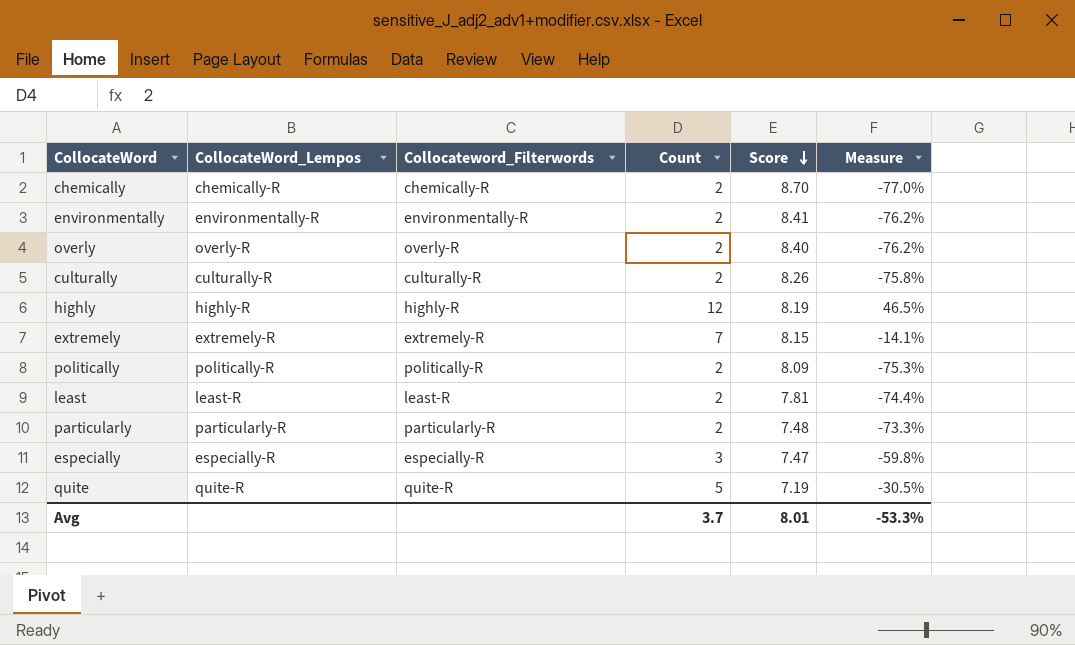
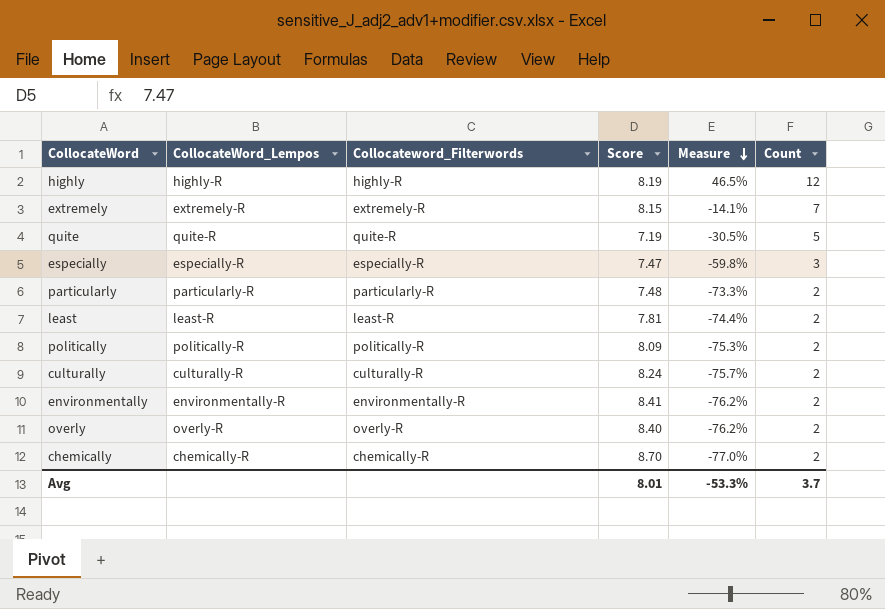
row order: Score descending -> Measure descending
column Count | position: 4 -> 6
culturally | Score: 8.26 -> 8.24
culturally | Measure: -75.8% -> -75.7%

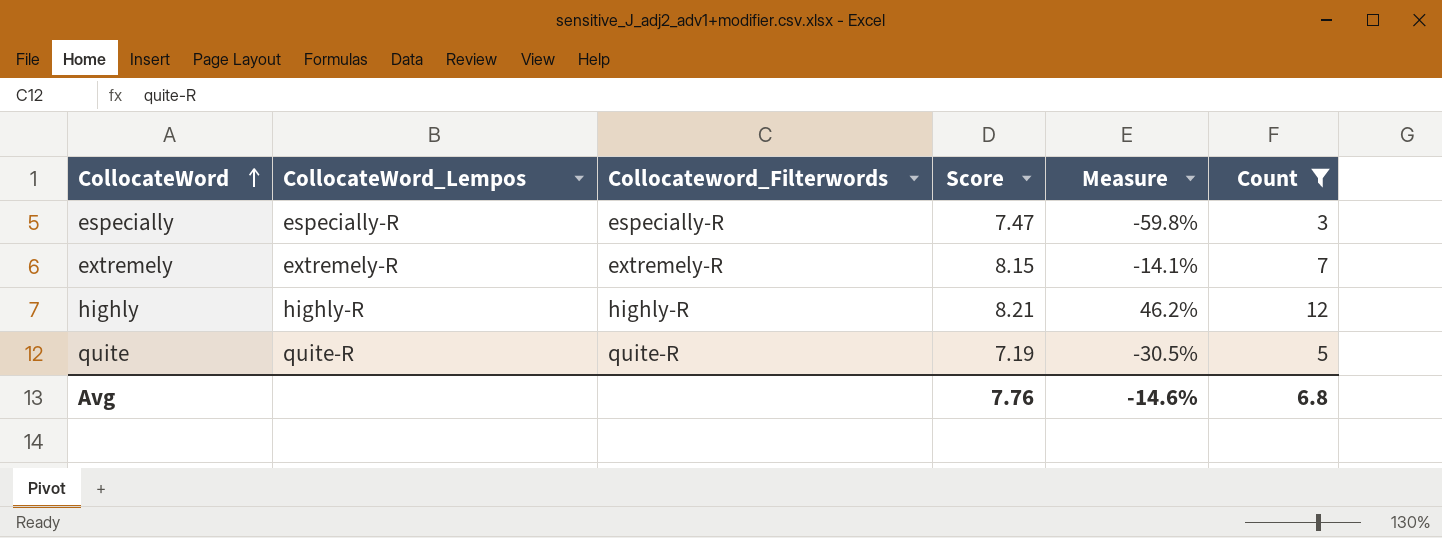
filter: none -> Count != 2
row order: Measure descending -> CollocateWord ascending
highly | Score: 8.19 -> 8.21
highly | Measure: 46.5% -> 46.2%
Avg | Score: 8.01 -> 7.76
Avg | Measure: -53.3% -> -14.6%
Avg | Count: 3.7 -> 6.8

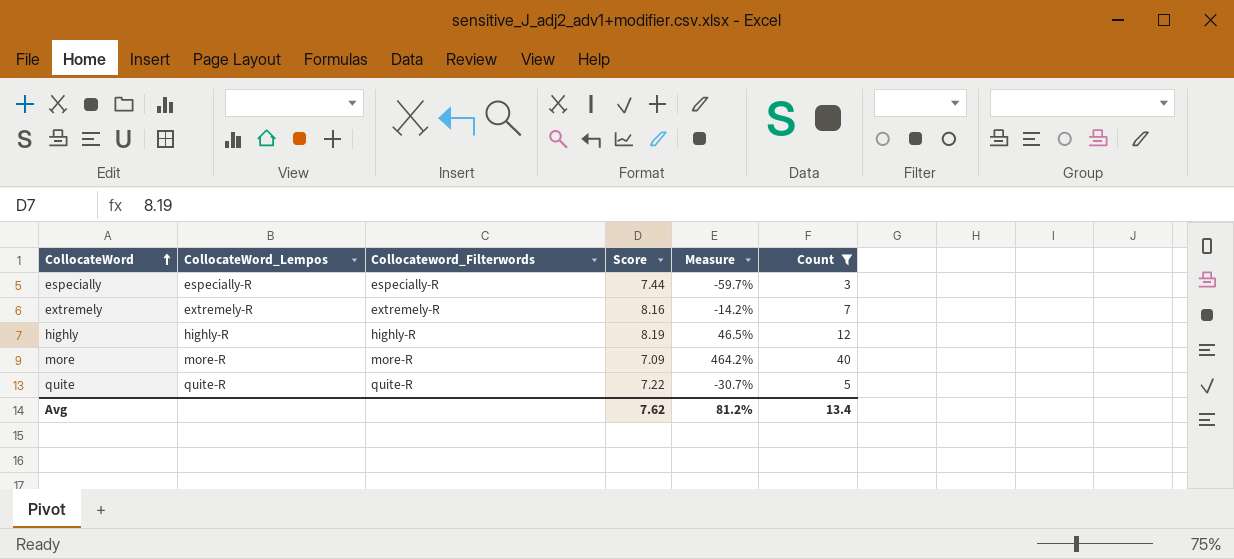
especially | Score: 7.47 -> 7.44
especially | Measure: -59.8% -> -59.7%
extremely | Score: 8.15 -> 8.16
extremely | Measure: -14.1% -> -14.2%
highly | Score: 8.21 -> 8.19
highly | Measure: 46.2% -> 46.5%
row more: none -> more-R | more-R | 7.09 | 464.2% | 40
quite | Score: 7.19 -> 7.22
quite | Measure: -30.5% -> -30.7%
Avg | Score: 7.76 -> 7.62
Avg | Measure: -14.6% -> 81.2%
Avg | Count: 6.8 -> 13.4

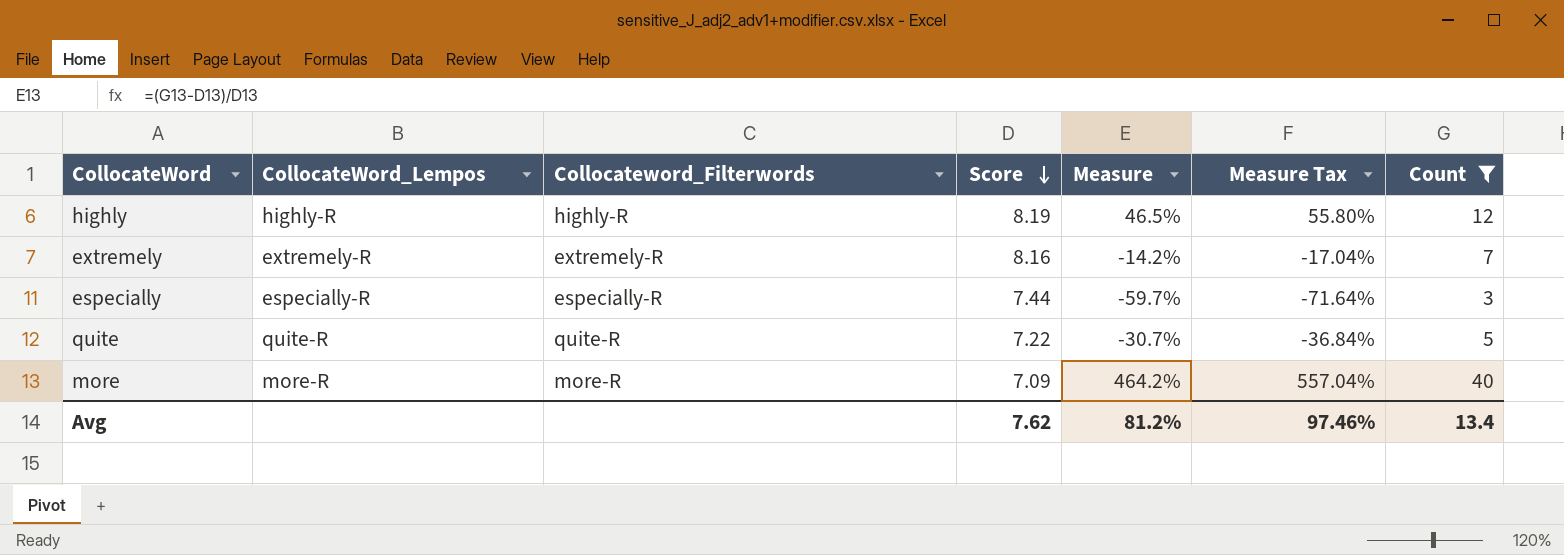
row order: CollocateWord ascending -> Score descending
column Measure Tax | formula: none -> [Measure] * 1.2

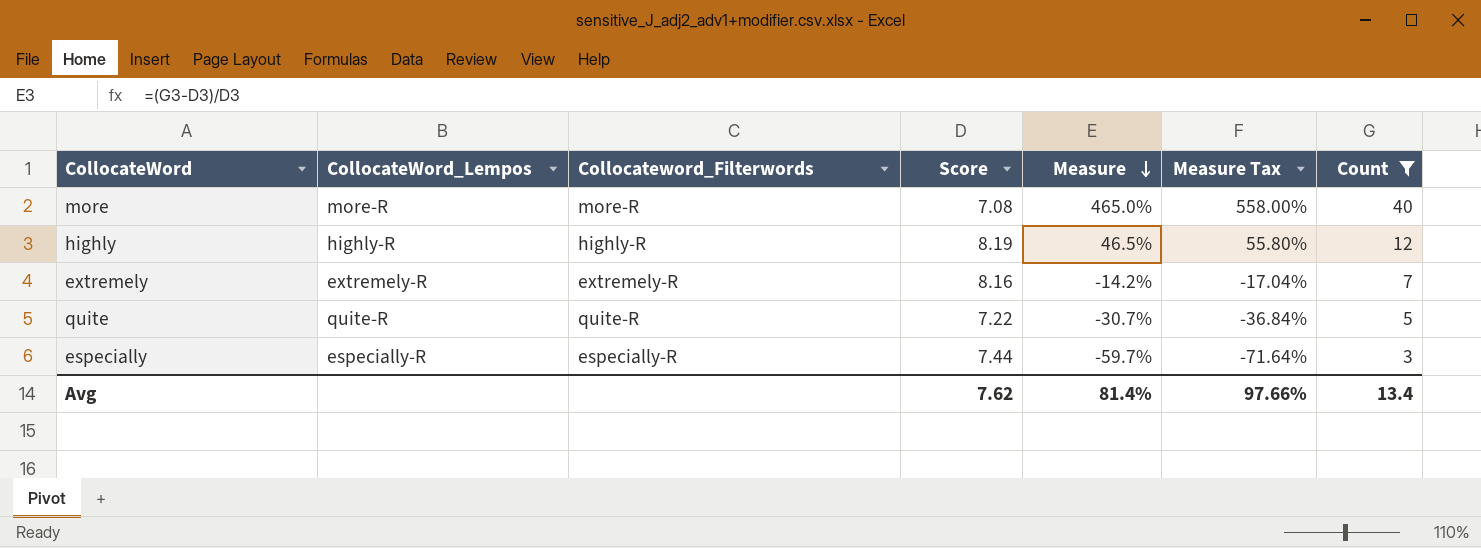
row order: Score descending -> Measure descending
more | Score: 7.09 -> 7.08
more | Measure: 464.2% -> 465.0%
more | Measure Tax: 557.04% -> 558.00%
Avg | Measure: 81.2% -> 81.4%
Avg | Measure Tax: 97.46% -> 97.66%

